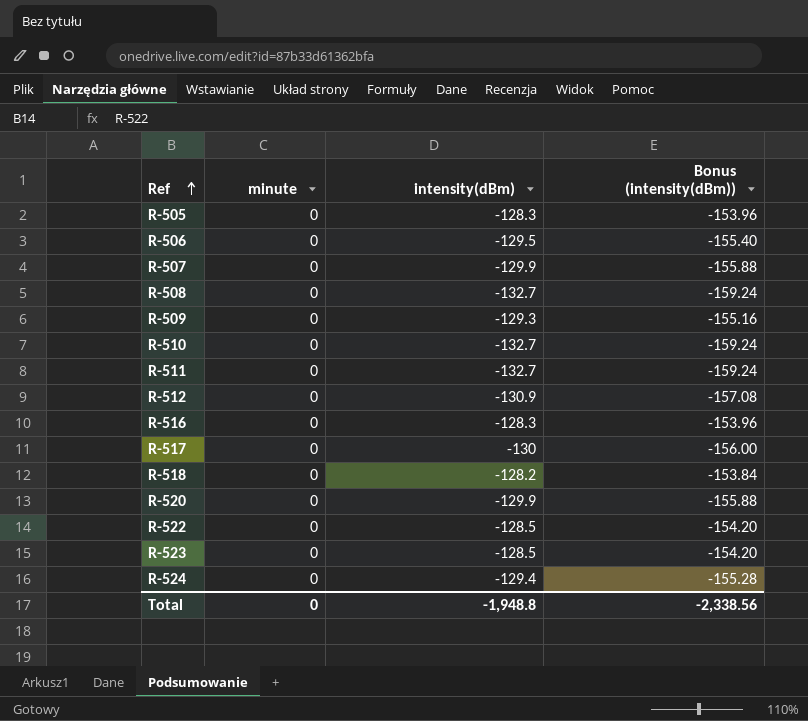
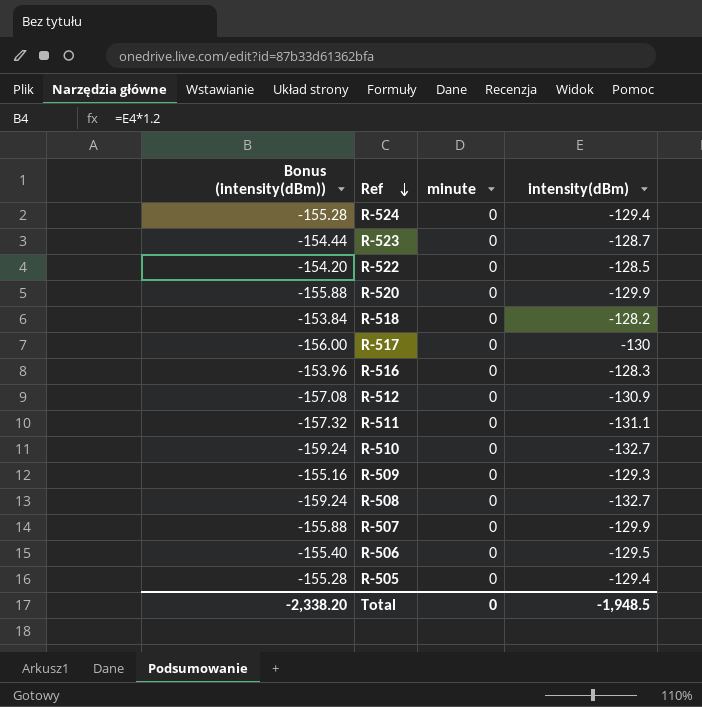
row order: Ref ascending -> Ref descending
column Bonus (intensity(dBm)) | position: 4 -> 1
R-523 | Bonus (intensity(dBm)): -154.20 -> -154.44
R-523 | intensity(dBm): -128.5 -> -128.7
R-511 | Bonus (intensity(dBm)): -159.24 -> -157.32
R-511 | intensity(dBm): -132.7 -> -131.1
R-505 | Bonus (intensity(dBm)): -153.96 -> -155.28
R-505 | intensity(dBm): -128.3 -> -129.4
Total | Bonus (intensity(dBm)): -2,338.56 -> -2,338.20
Total | intensity(dBm): -1,948.8 -> -1,948.5

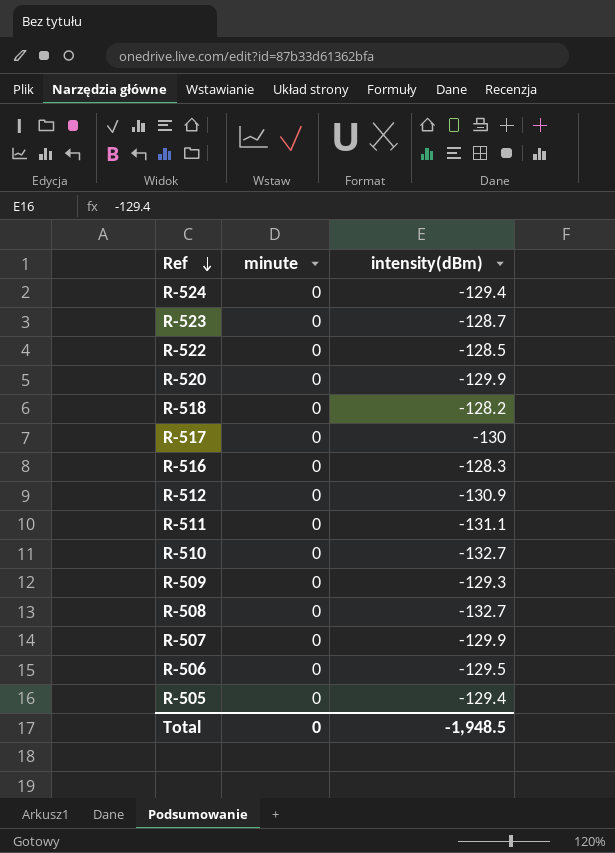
column Bonus (intensity(dBm)) | formula: [intensity(dBm)] * 1.2 -> none

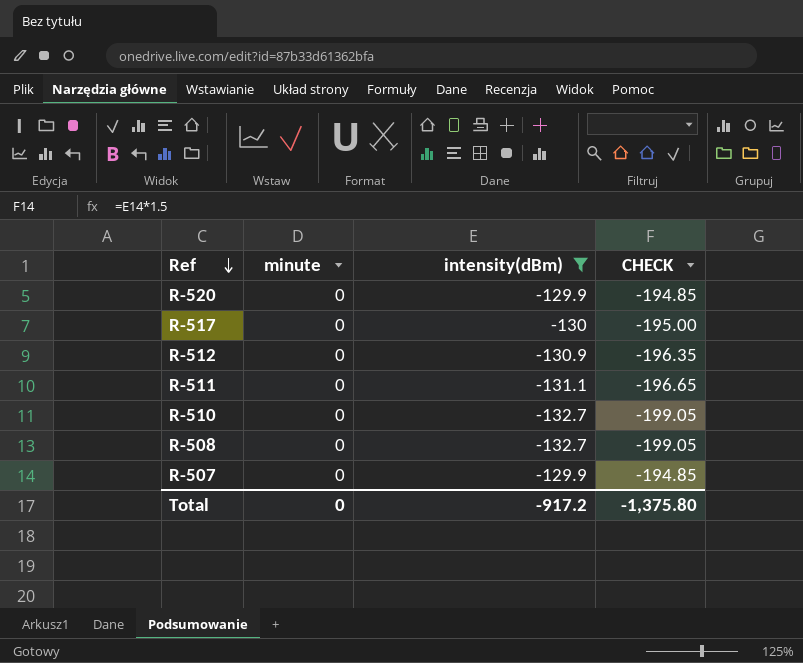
filter: none -> intensity(dBm) <= -129.9
column CHECK | formula: none -> [intensity(dBm)] * 1.5
Total | intensity(dBm): -1,948.5 -> -917.2

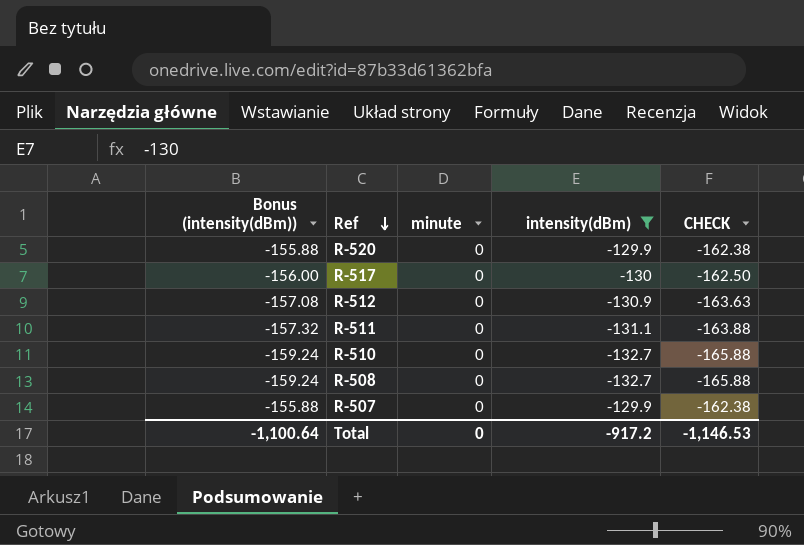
column Bonus (intensity(dBm)) | formula: none -> [intensity(dBm)] * 1.2
column CHECK | formula: [intensity(dBm)] * 1.5 -> [intensity(dBm)] * 1.25
Total | CHECK: -1,375.80 -> -1,146.53

